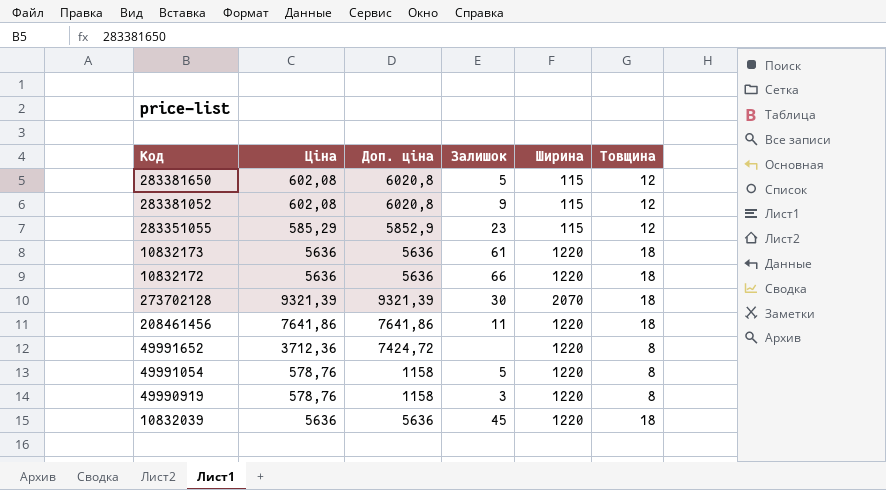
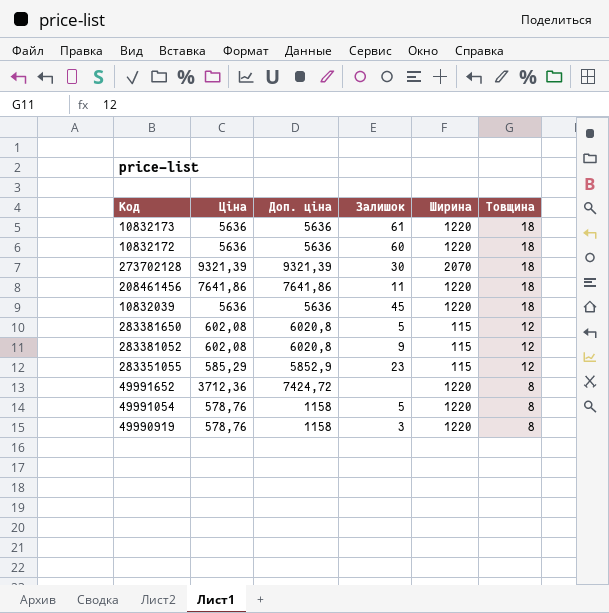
row order: none -> Товщина descending
10832172 | Залишок: 66 -> 60

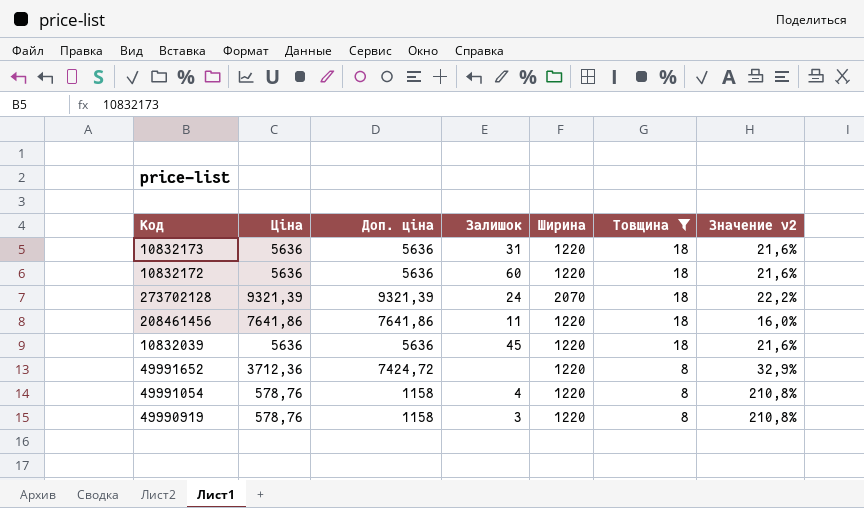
filter: none -> Товщина != 12
column Значение v2 | formula: none -> [Ширина] / [Ціна]
10832173 | Залишок: 61 -> 31
273702128 | Залишок: 30 -> 24
49991054 | Залишок: 5 -> 4

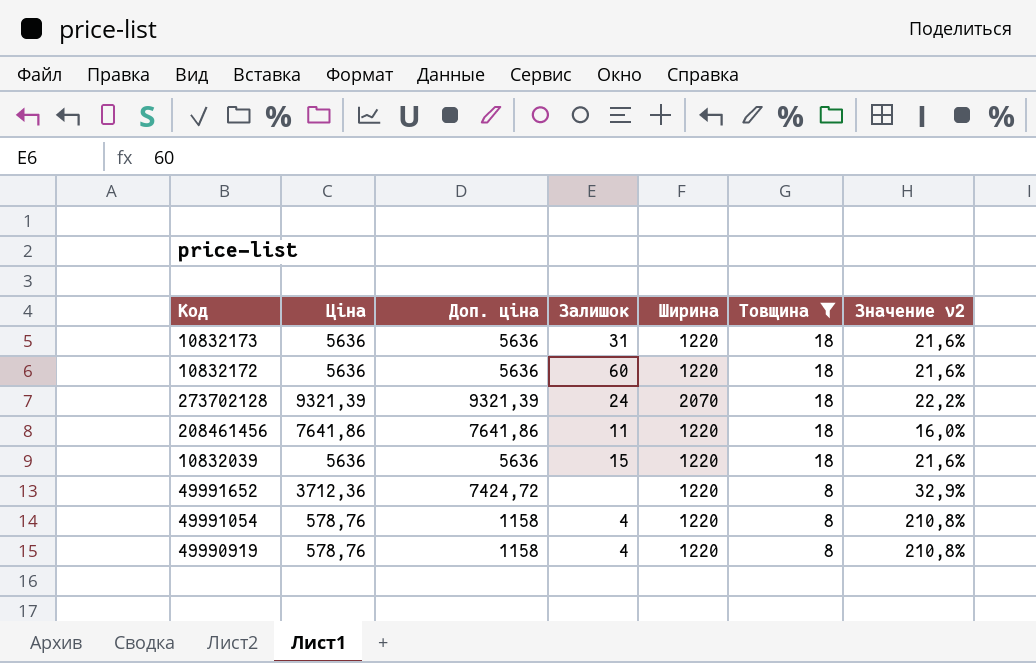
10832039 | Залишок: 45 -> 15
49990919 | Залишок: 3 -> 4

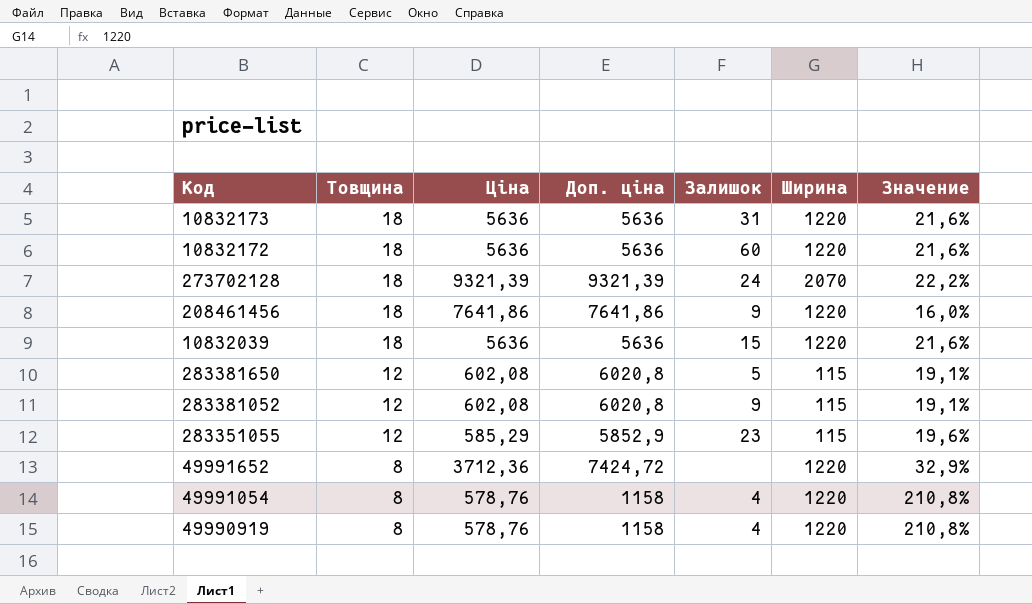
filter: Товщина != 12 -> none
column Товщина | position: 6 -> 2
column name: Значение v2 -> Значение
208461456 | Залишок: 11 -> 9

